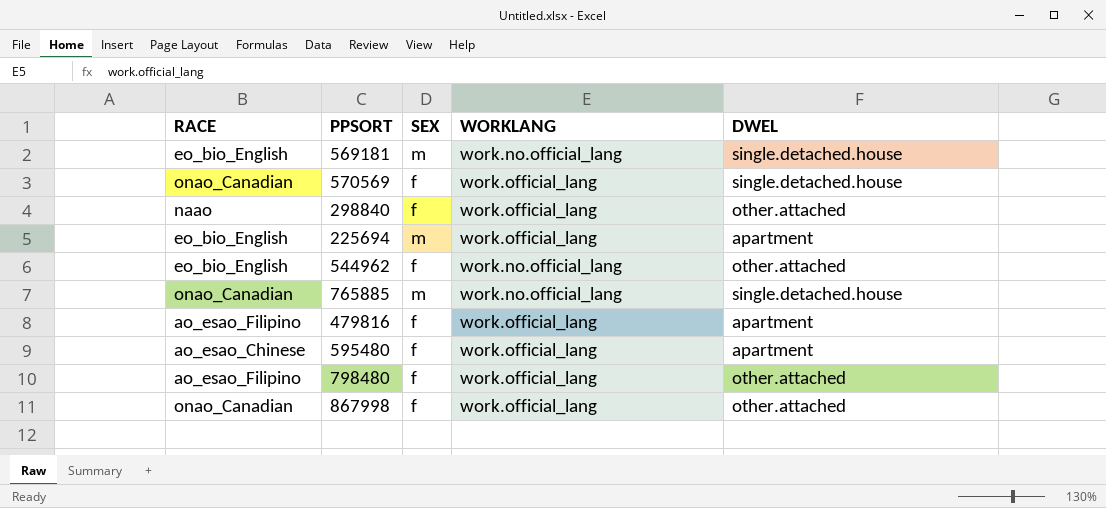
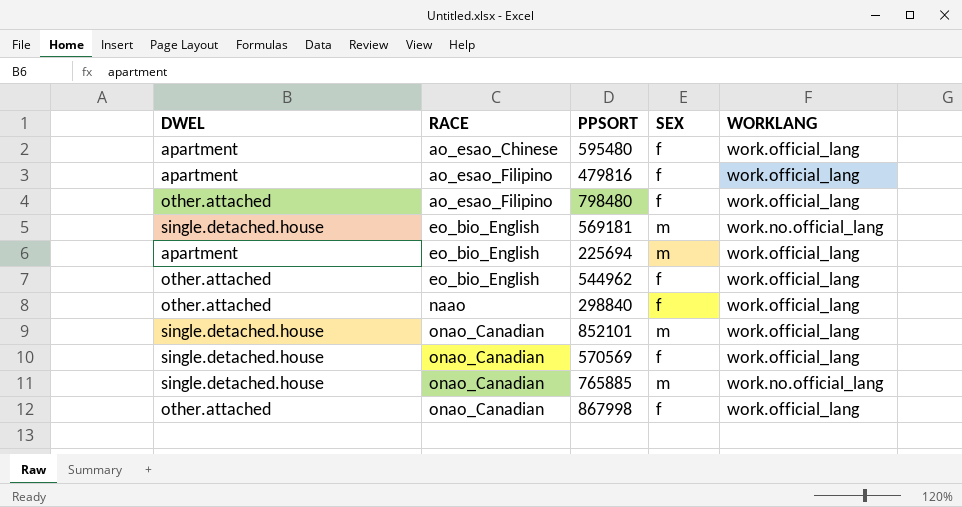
row order: none -> RACE ascending
column DWEL | position: 5 -> 1
544962 | WORKLANG: work.no.official_lang -> work.official_lang
row 852101: none -> single.detached.house | onao_Canadian | m | work.official_lang

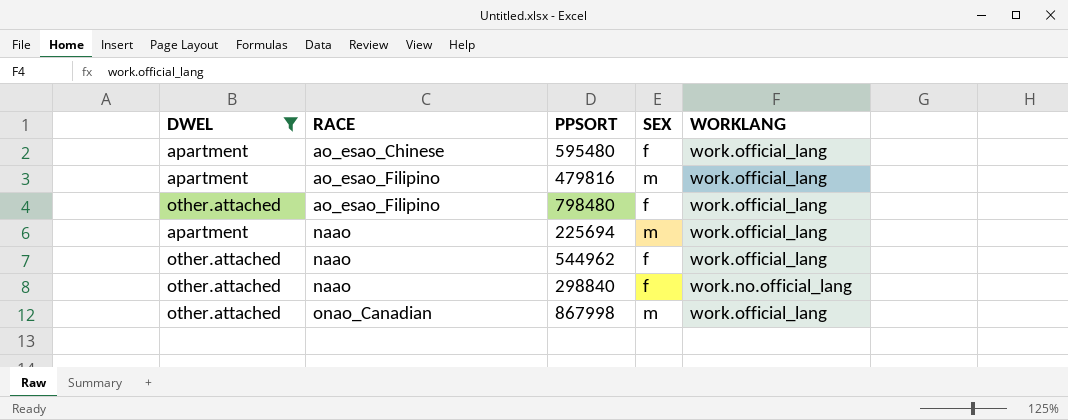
filter: none -> DWEL != single.detached.house
479816 | SEX: f -> m
225694 | RACE: eo_bio_English -> naao
544962 | RACE: eo_bio_English -> naao
298840 | WORKLANG: work.official_lang -> work.no.official_lang
867998 | SEX: f -> m

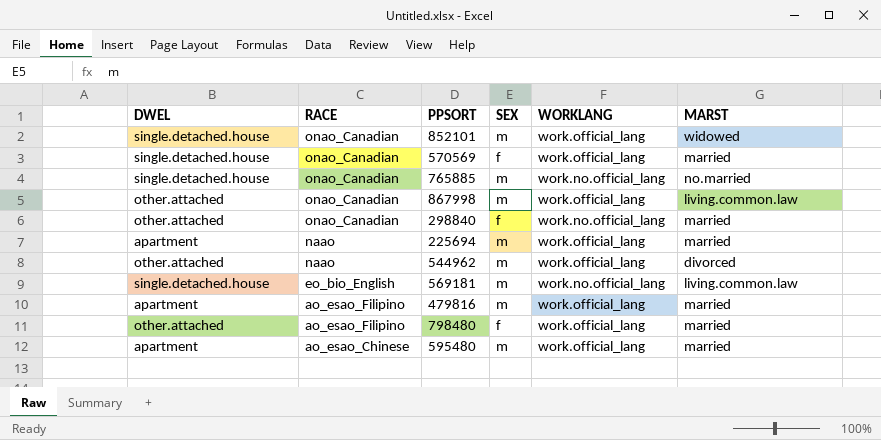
filter: DWEL != single.detached.house -> none
row order: RACE ascending -> RACE descending
column MARST | position: none -> 6
298840 | RACE: naao -> onao_Canadian
544962 | SEX: f -> m
595480 | SEX: f -> m

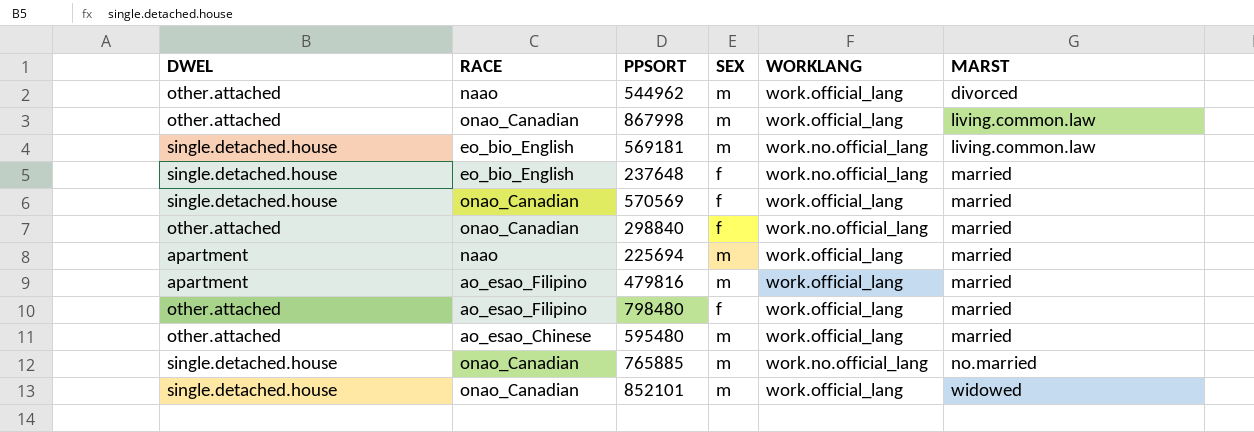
row order: RACE descending -> MARST ascending
row 237648: none -> single.detached.house | eo_bio_English | f | work.no.official_lang | married
595480 | DWEL: apartment -> other.attached

